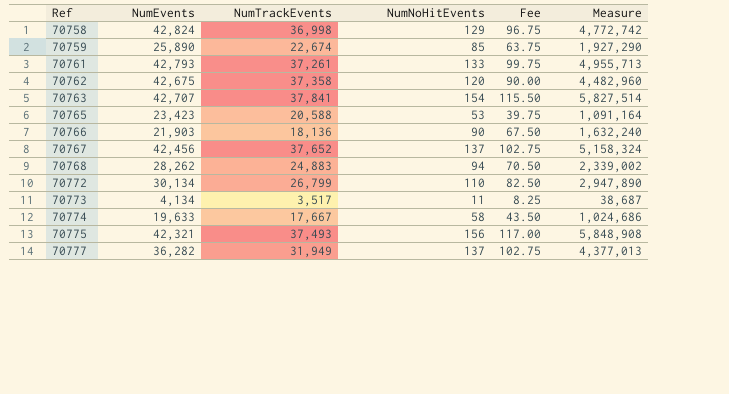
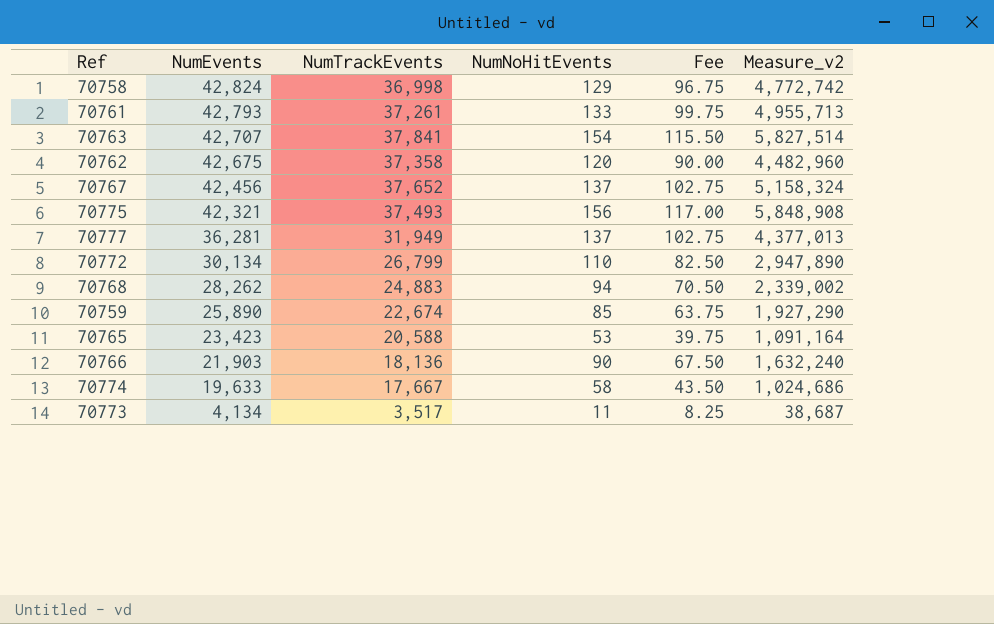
row order: Ref ascending -> NumEvents descending
column name: Measure -> Measure_v2
70777 | NumEvents: 36,282 -> 36,281

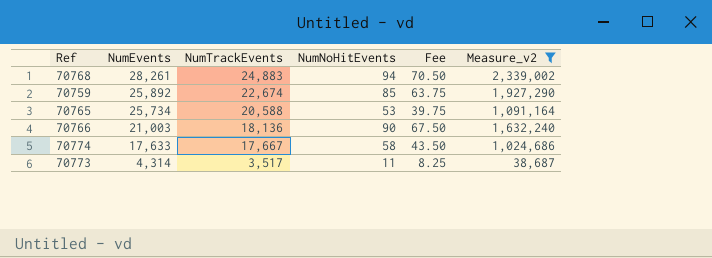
filter: none -> Measure_v2 <= 2,339,002
70768 | NumEvents: 28,262 -> 28,261
70759 | NumEvents: 25,890 -> 25,892
70765 | NumEvents: 23,423 -> 25,734
70766 | NumEvents: 21,903 -> 21,003
70774 | NumEvents: 19,633 -> 17,633
70773 | NumEvents: 4,134 -> 4,314

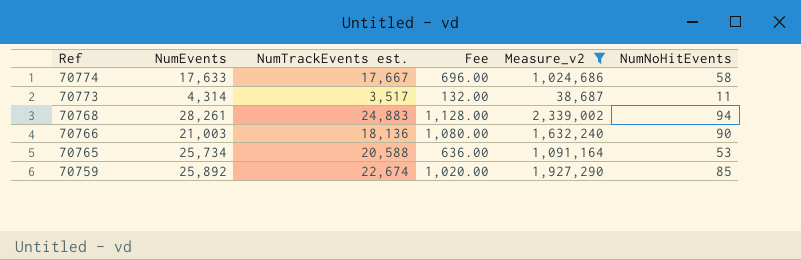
row order: NumEvents descending -> Ref descending
column name: NumTrackEvents -> NumTrackEvents est.
column Fee | formula: [NumNoHitEvents] * 0.75 -> [NumNoHitEvents] * 12
column NumNoHitEvents | position: 4 -> 6

